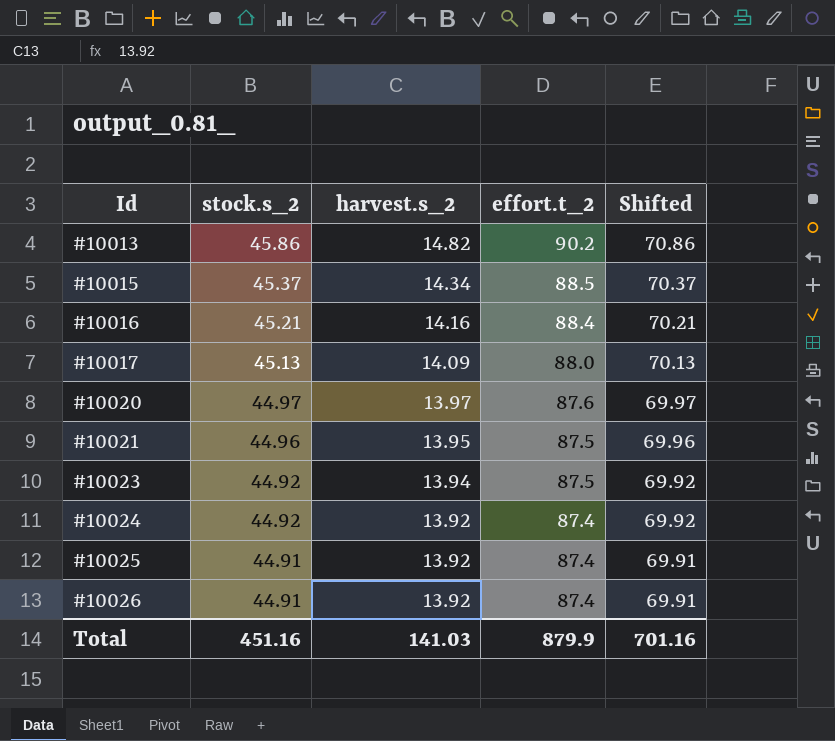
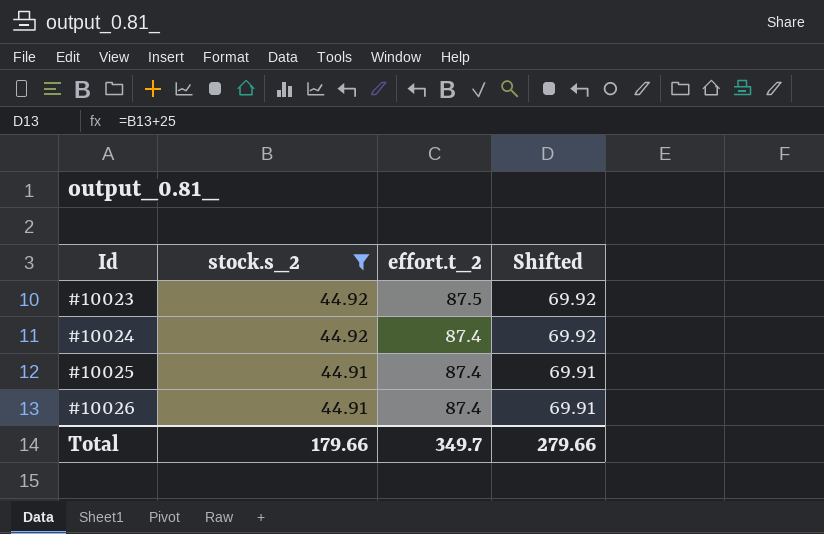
filter: none -> stock.s_2 <= 44.92
column harvest.s_2 | position: 3 -> none
Total | stock.s_2: 451.16 -> 179.66
Total | effort.t_2: 879.9 -> 349.7
Total | Shifted: 701.16 -> 279.66

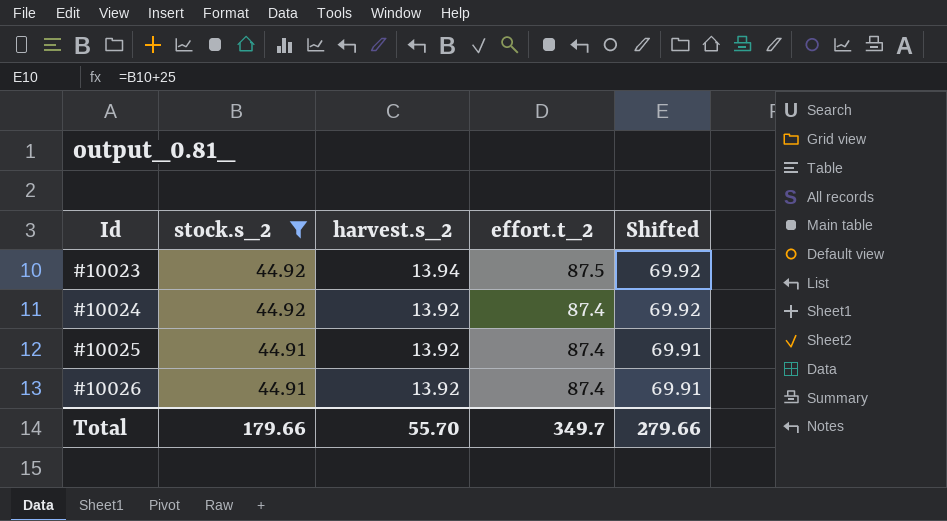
column harvest.s_2 | position: none -> 3

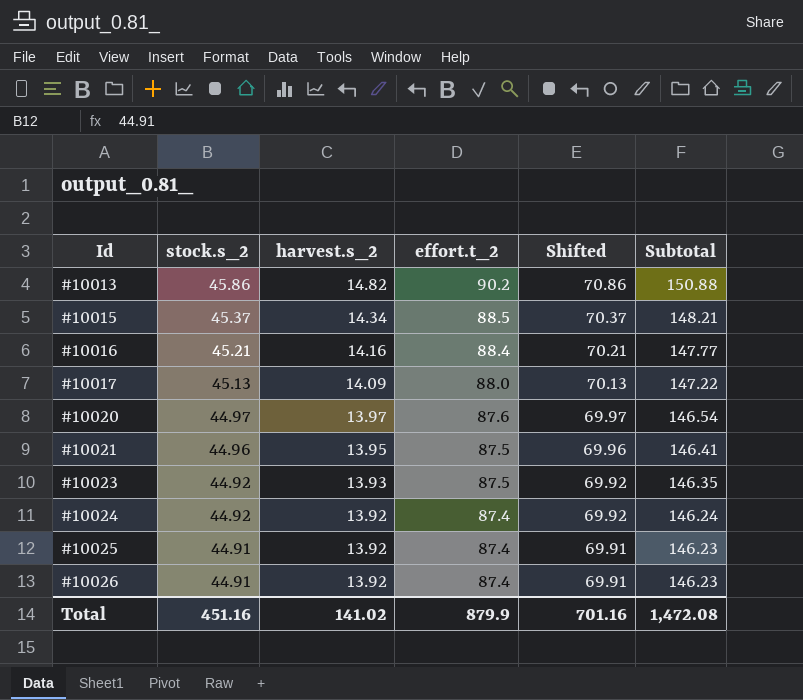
filter: stock.s_2 <= 44.92 -> none
column Subtotal | formula: none -> [stock.s_2] + [harvest.s_2] + [effort.t_2]
#10023 | harvest.s_2: 13.94 -> 13.93
Total | stock.s_2: 179.66 -> 451.16
Total | harvest.s_2: 55.70 -> 141.02
Total | effort.t_2: 349.7 -> 879.9
Total | Shifted: 279.66 -> 701.16

